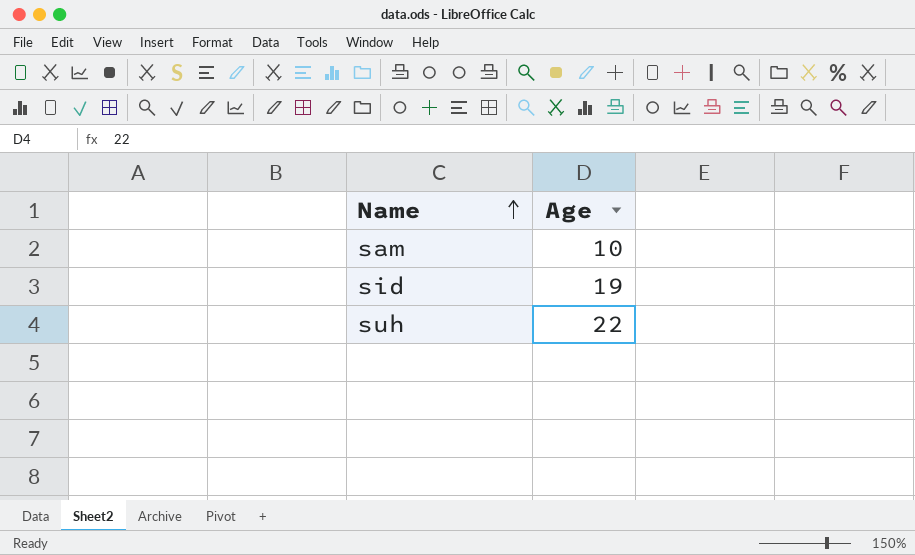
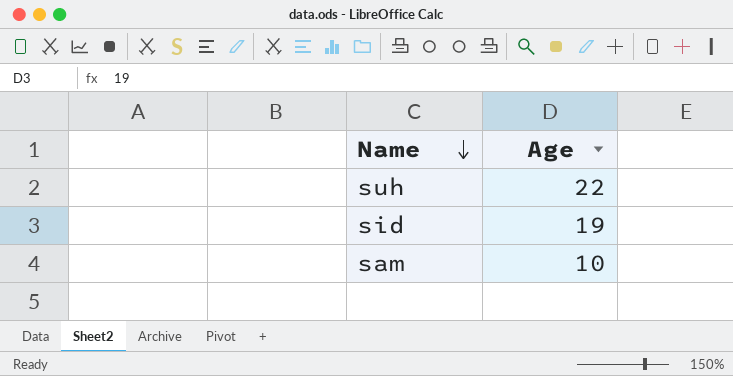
row order: Name ascending -> Name descending

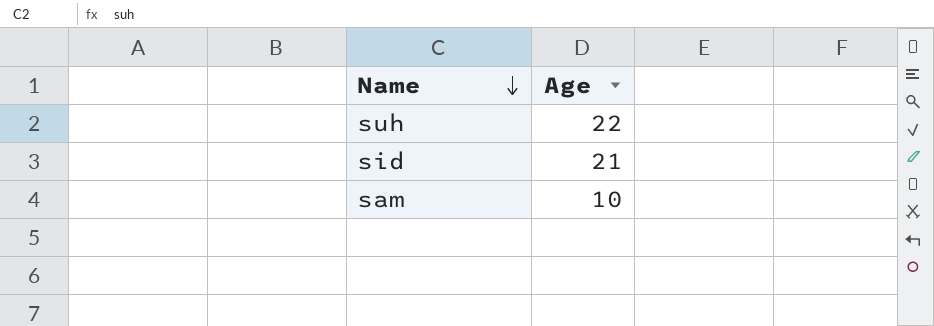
sid | Age: 19 -> 21

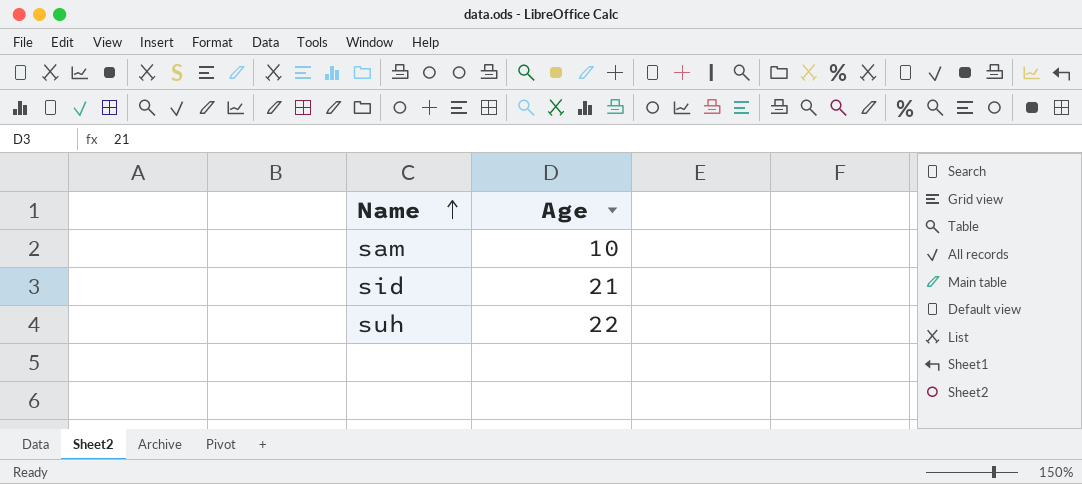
row order: Name descending -> Name ascending

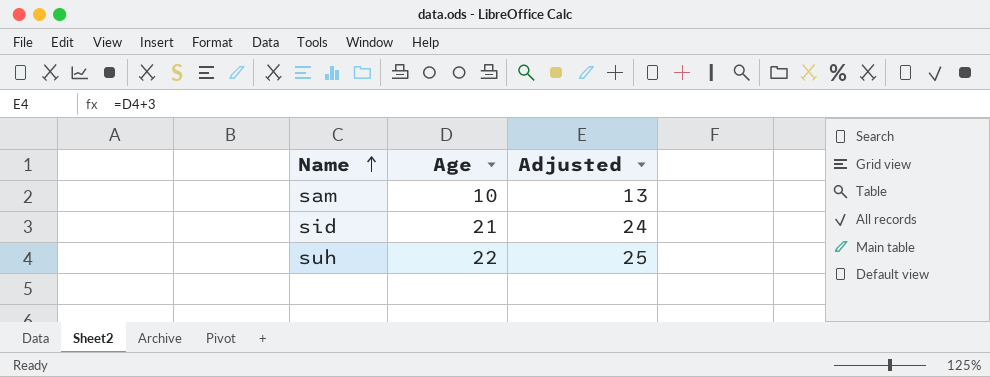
column Adjusted | formula: none -> [Age] + 3

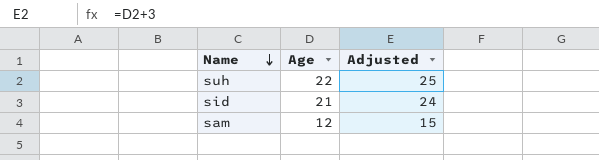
row order: Name ascending -> Name descending
sam | Age: 10 -> 12
sam | Adjusted: 13 -> 15

